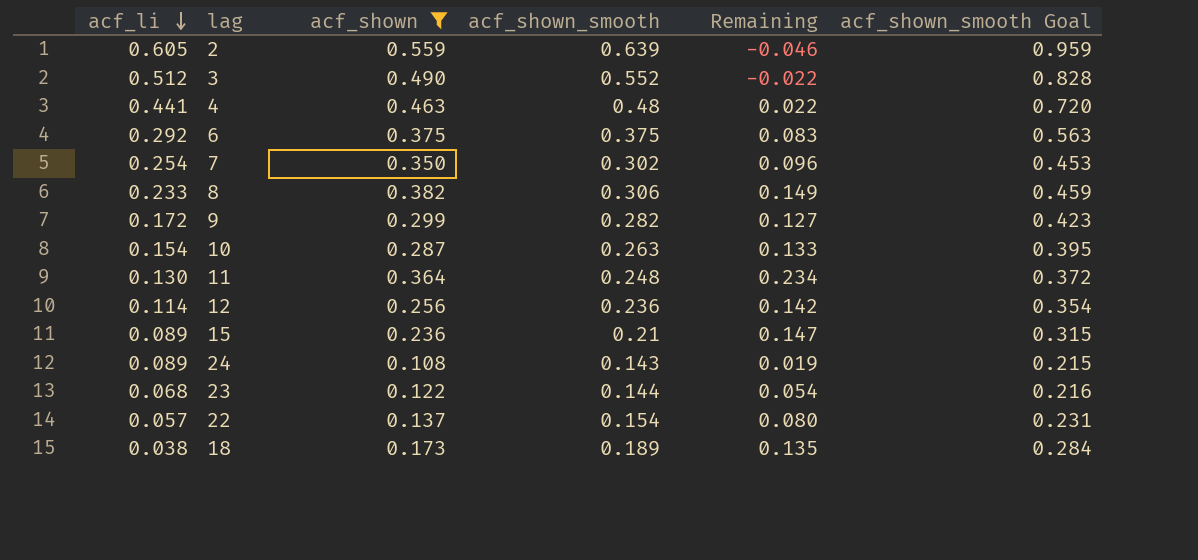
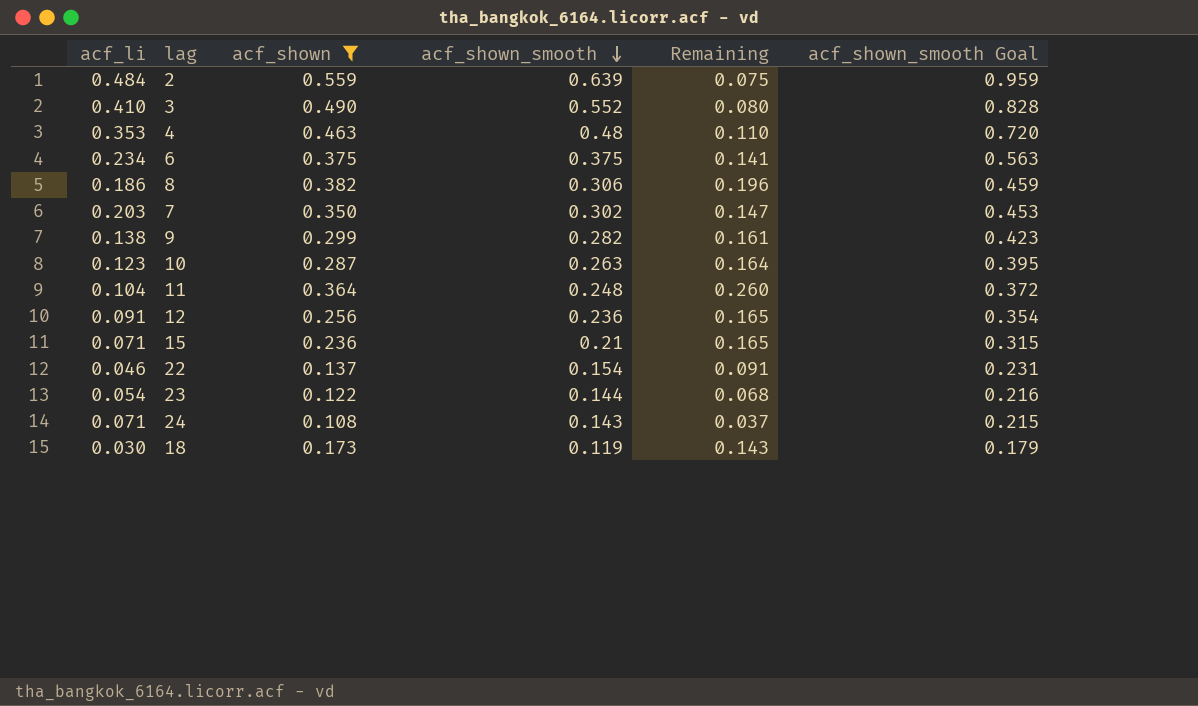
row order: acf_li descending -> acf_shown_smooth descending
2 | acf_li: 0.605 -> 0.484
2 | Remaining: -0.046 -> 0.075
3 | acf_li: 0.512 -> 0.410
3 | Remaining: -0.022 -> 0.080
4 | acf_li: 0.441 -> 0.353
4 | Remaining: 0.022 -> 0.110
6 | acf_li: 0.292 -> 0.234
6 | Remaining: 0.083 -> 0.141
8 | acf_li: 0.233 -> 0.186
8 | Remaining: 0.149 -> 0.196
7 | acf_li: 0.254 -> 0.203
7 | Remaining: 0.096 -> 0.147
9 | acf_li: 0.172 -> 0.138
9 | Remaining: 0.127 -> 0.161
10 | acf_li: 0.154 -> 0.123
10 | Remaining: 0.133 -> 0.164
11 | acf_li: 0.130 -> 0.104
11 | Remaining: 0.234 -> 0.260
12 | acf_li: 0.114 -> 0.091
12 | Remaining: 0.142 -> 0.165
15 | acf_li: 0.089 -> 0.071
15 | Remaining: 0.147 -> 0.165
22 | acf_li: 0.057 -> 0.046
22 | Remaining: 0.080 -> 0.091
23 | acf_li: 0.068 -> 0.054
23 | Remaining: 0.054 -> 0.068
24 | acf_li: 0.089 -> 0.071
24 | Remaining: 0.019 -> 0.037
18 | acf_li: 0.038 -> 0.030
18 | acf_shown_smooth: 0.189 -> 0.119
18 | Remaining: 0.135 -> 0.143
18 | acf_shown_smooth Goal: 0.284 -> 0.179

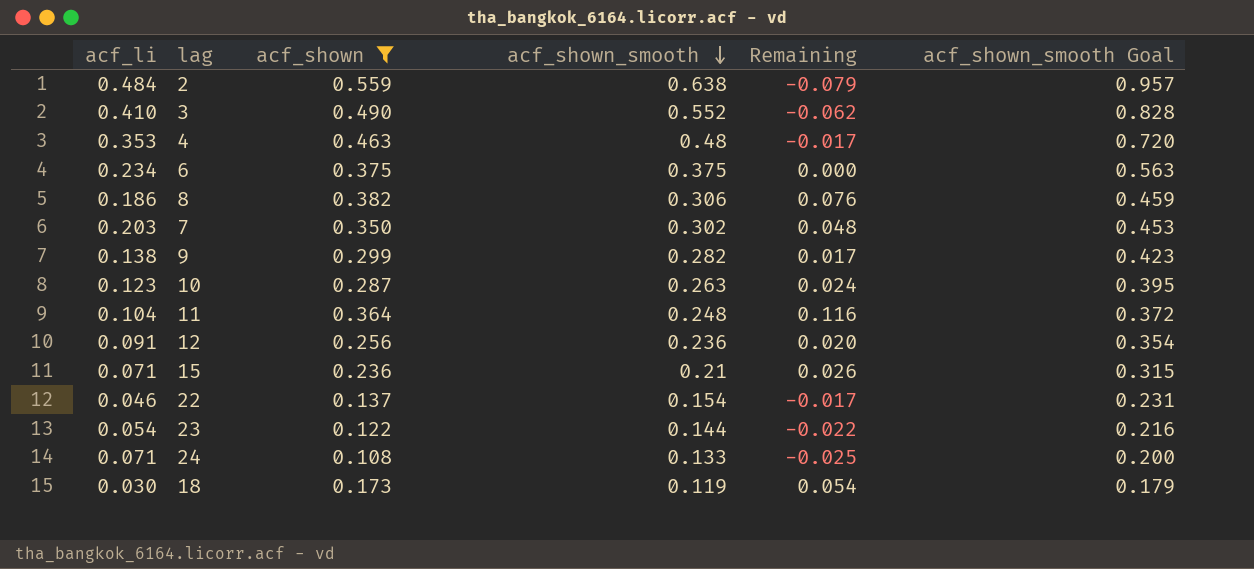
column Remaining | formula: [acf_shown] - [acf_li] -> [acf_shown] - [acf_shown_smooth]
2 | acf_shown_smooth: 0.639 -> 0.638
2 | acf_shown_smooth Goal: 0.959 -> 0.957
24 | acf_shown_smooth: 0.143 -> 0.133
24 | acf_shown_smooth Goal: 0.215 -> 0.200

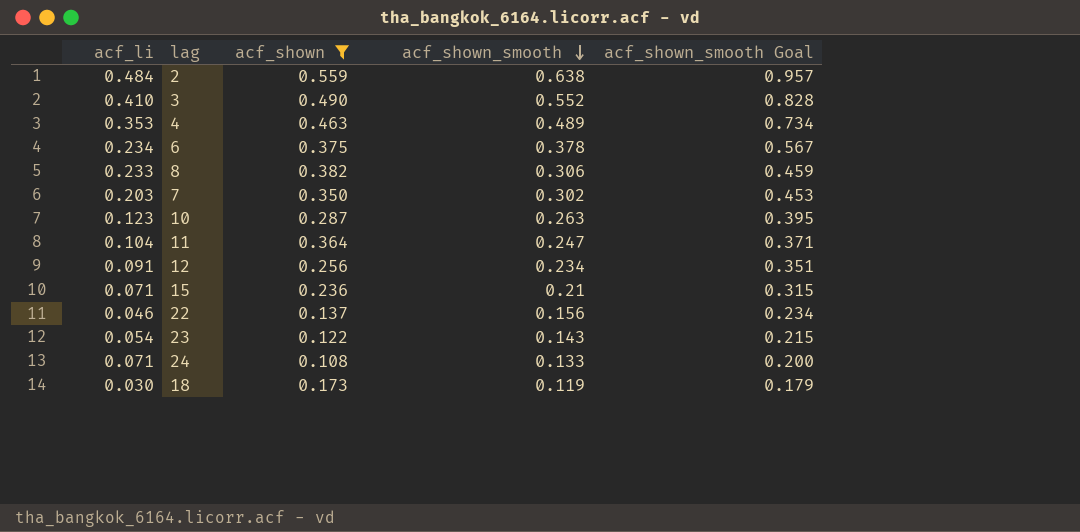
column Remaining | formula: [acf_shown] - [acf_shown_smooth] -> none
row 9: 0.138 | 0.299 | 0.282 | 0.017 | 0.423 -> none
4 | acf_shown_smooth: 0.48 -> 0.489
4 | acf_shown_smooth Goal: 0.720 -> 0.734
6 | acf_shown_smooth: 0.375 -> 0.378
6 | acf_shown_smooth Goal: 0.563 -> 0.567
8 | acf_li: 0.186 -> 0.233
11 | acf_shown_smooth: 0.248 -> 0.247
11 | acf_shown_smooth Goal: 0.372 -> 0.371
12 | acf_shown_smooth: 0.236 -> 0.234
12 | acf_shown_smooth Goal: 0.354 -> 0.351
22 | acf_shown_smooth: 0.154 -> 0.156
22 | acf_shown_smooth Goal: 0.231 -> 0.234
23 | acf_shown_smooth: 0.144 -> 0.143
23 | acf_shown_smooth Goal: 0.216 -> 0.215

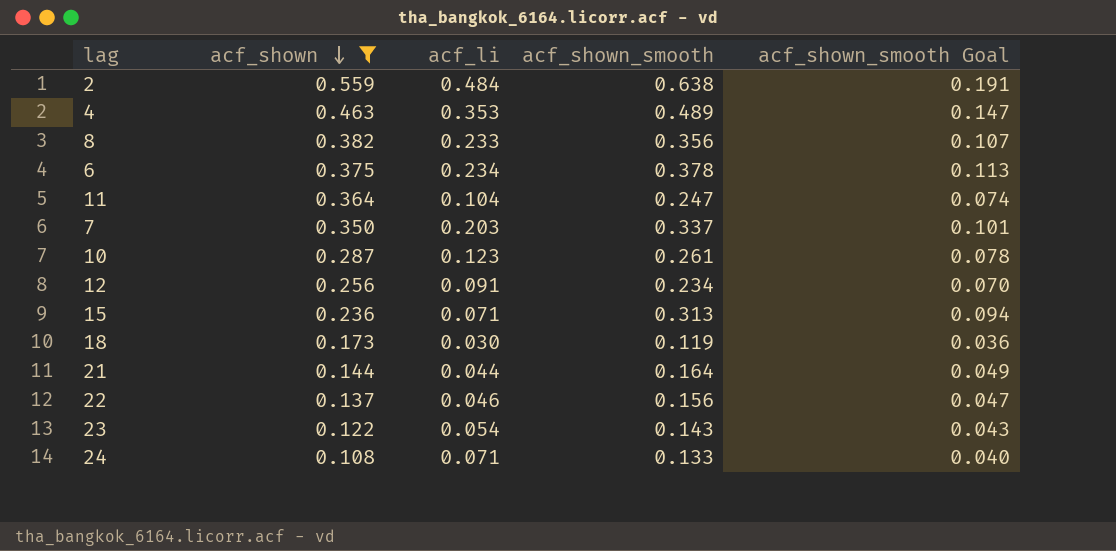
row order: acf_shown_smooth descending -> acf_shown descending
column acf_li | position: 1 -> 3
column acf_shown_smooth Goal | formula: [acf_shown_smooth] * 1.5 -> [acf_shown_smooth] * 0.3
row 3: 0.410 | 0.490 | 0.552 | 0.828 -> none
8 | acf_shown_smooth: 0.306 -> 0.356
7 | acf_shown_smooth: 0.302 -> 0.337
10 | acf_shown_smooth: 0.263 -> 0.261
15 | acf_shown_smooth: 0.21 -> 0.313
row 21: none -> 0.144 | 0.044 | 0.164 | 0.049

